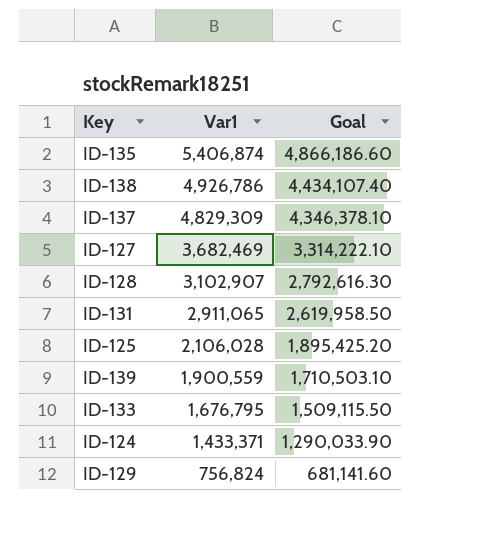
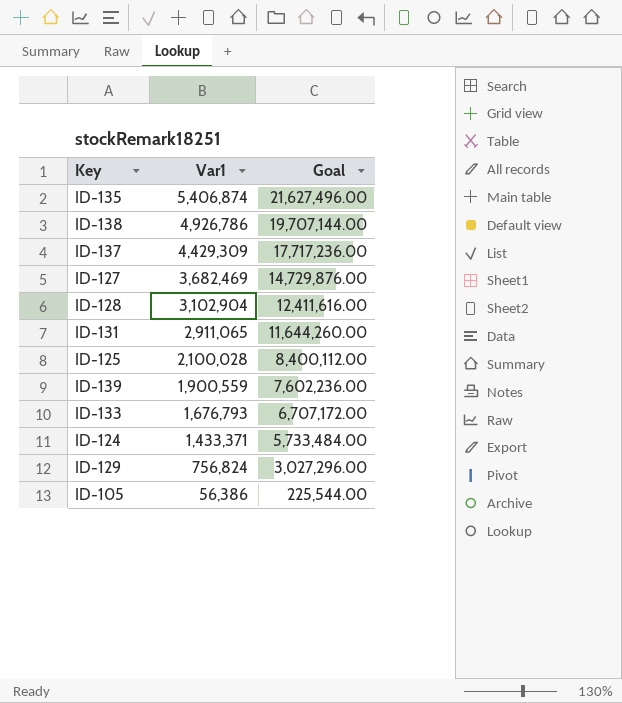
column Goal | formula: [Var1] * 0.9 -> [Var1] * 4
ID-137 | Var1: 4,829,309 -> 4,429,309
ID-128 | Var1: 3,102,907 -> 3,102,904
ID-125 | Var1: 2,106,028 -> 2,100,028
ID-133 | Var1: 1,676,795 -> 1,676,793
row ID-105: none -> 56,386 | 225,544.00

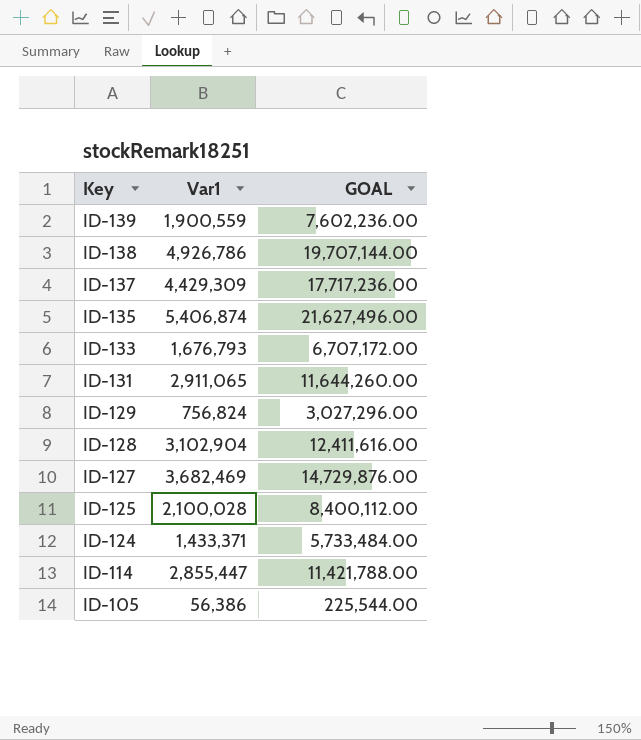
row order: Var1 descending -> Key descending
column name: Goal -> GOAL
row ID-114: none -> 2,855,447 | 11,421,788.00

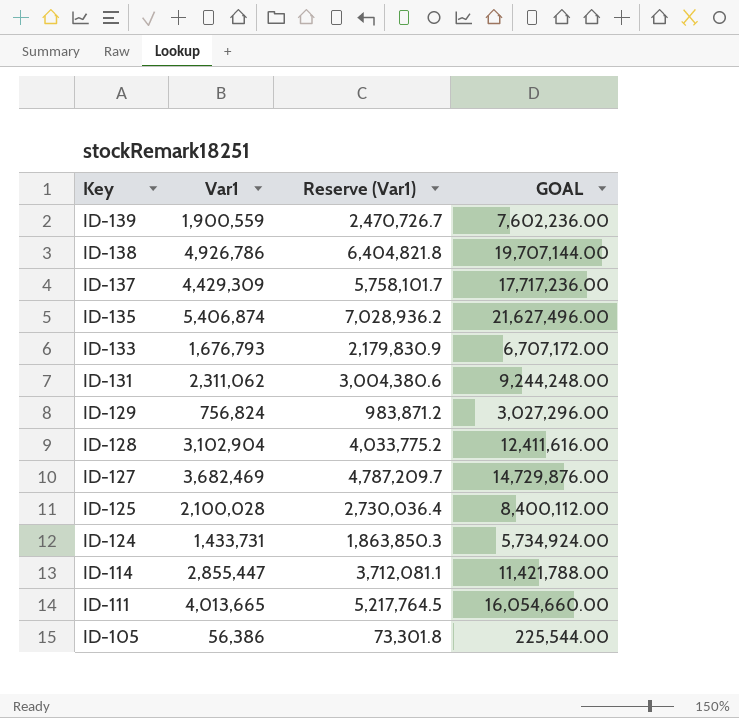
column Reserve (Var1) | formula: none -> [Var1] * 1.3
ID-131 | Var1: 2,911,065 -> 2,311,062
ID-131 | GOAL: 11,644,260.00 -> 9,244,248.00
ID-124 | Var1: 1,433,371 -> 1,433,731
ID-124 | GOAL: 5,733,484.00 -> 5,734,924.00
row ID-111: none -> 4,013,665 | 5,217,764.5 | 16,054,660.00

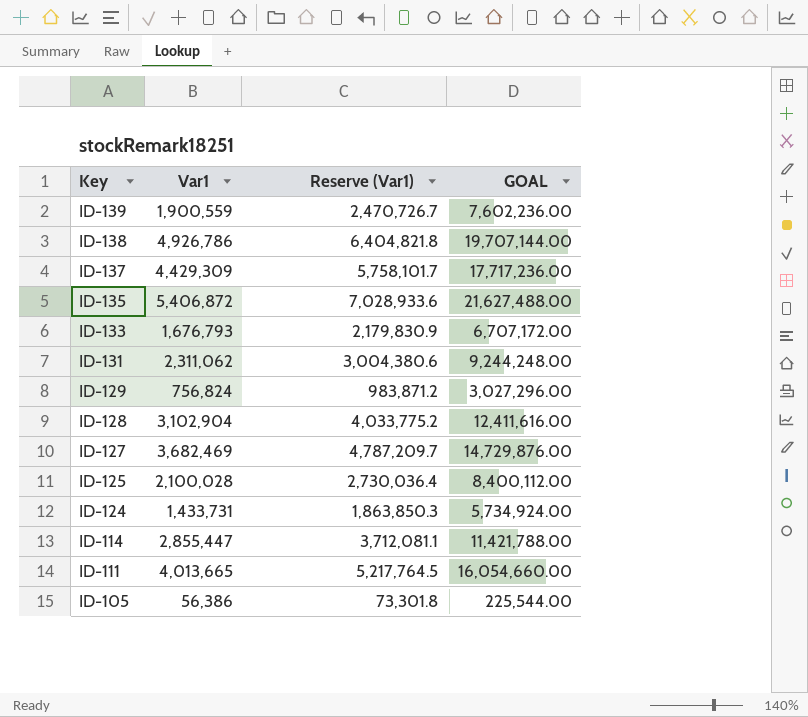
ID-135 | Var1: 5,406,874 -> 5,406,872
ID-135 | Reserve (Var1): 7,028,936.2 -> 7,028,933.6
ID-135 | GOAL: 21,627,496.00 -> 21,627,488.00

